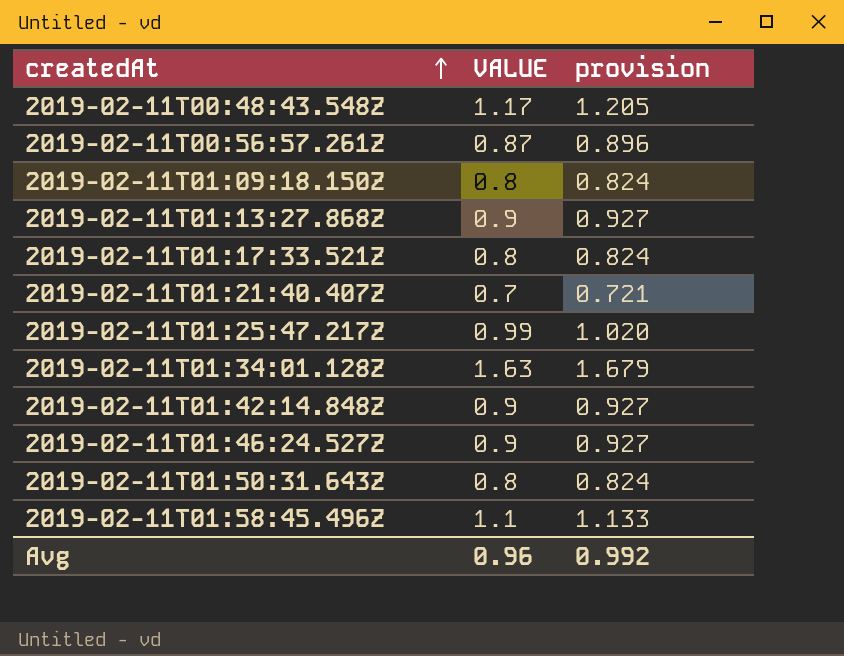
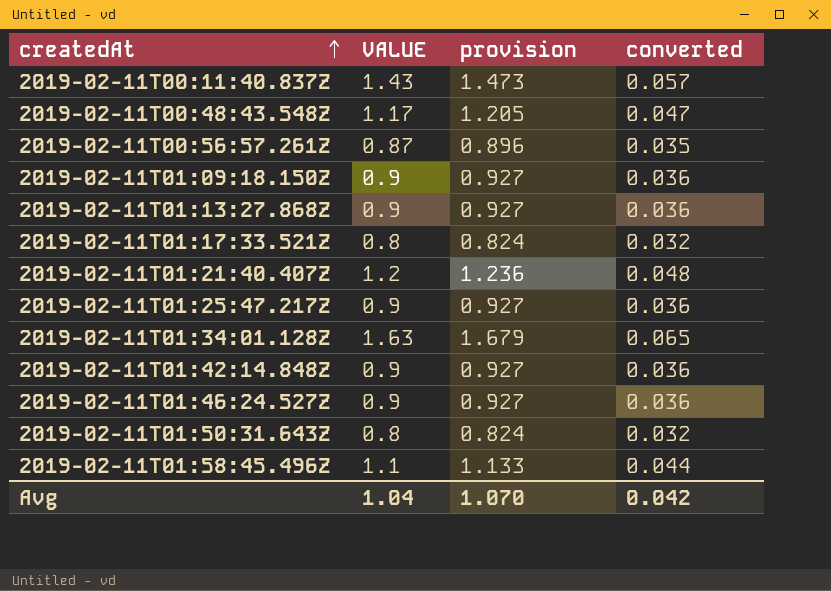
column converted | formula: none -> [VALUE] * 0.04
row 2019-02-11T00:11:40.837Z: none -> 1.43 | 1.473 | 0.057
2019-02-11T01:09:18.150Z | VALUE: 0.8 -> 0.9
2019-02-11T01:09:18.150Z | provision: 0.824 -> 0.927
2019-02-11T01:21:40.407Z | VALUE: 0.7 -> 1.2
2019-02-11T01:21:40.407Z | provision: 0.721 -> 1.236
2019-02-11T01:25:47.217Z | VALUE: 0.99 -> 0.9
2019-02-11T01:25:47.217Z | provision: 1.020 -> 0.927
Avg | VALUE: 0.96 -> 1.04
Avg | provision: 0.992 -> 1.070

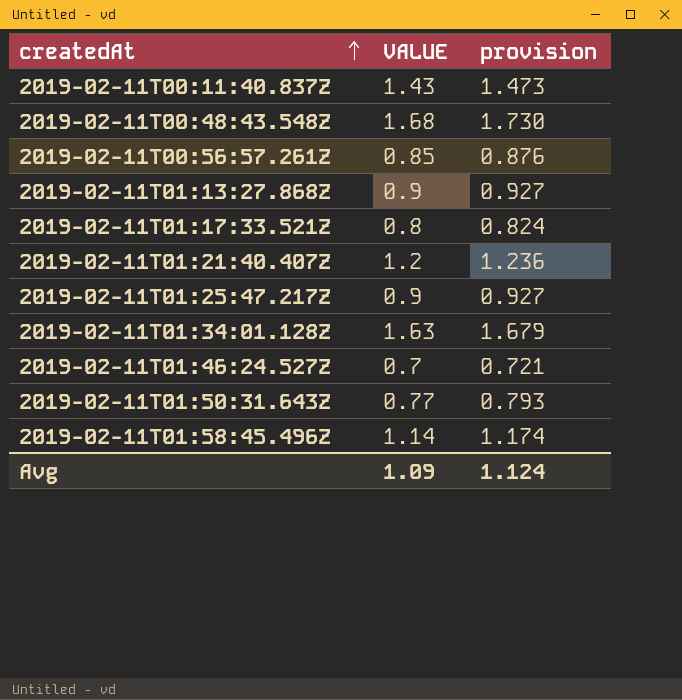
column converted | formula: [VALUE] * 0.04 -> none
row 2019-02-11T01:09:18.150Z: 0.9 | 0.927 | 0.036 -> none
row 2019-02-11T01:42:14.848Z: 0.9 | 0.927 | 0.036 -> none
2019-02-11T00:48:43.548Z | VALUE: 1.17 -> 1.68
2019-02-11T00:48:43.548Z | provision: 1.205 -> 1.730
2019-02-11T00:56:57.261Z | VALUE: 0.87 -> 0.85
2019-02-11T00:56:57.261Z | provision: 0.896 -> 0.876
2019-02-11T01:46:24.527Z | VALUE: 0.9 -> 0.7
2019-02-11T01:46:24.527Z | provision: 0.927 -> 0.721
2019-02-11T01:50:31.643Z | VALUE: 0.8 -> 0.77
2019-02-11T01:50:31.643Z | provision: 0.824 -> 0.793
2019-02-11T01:58:45.496Z | VALUE: 1.1 -> 1.14
2019-02-11T01:58:45.496Z | provision: 1.133 -> 1.174
Avg | VALUE: 1.04 -> 1.09
Avg | provision: 1.070 -> 1.124

